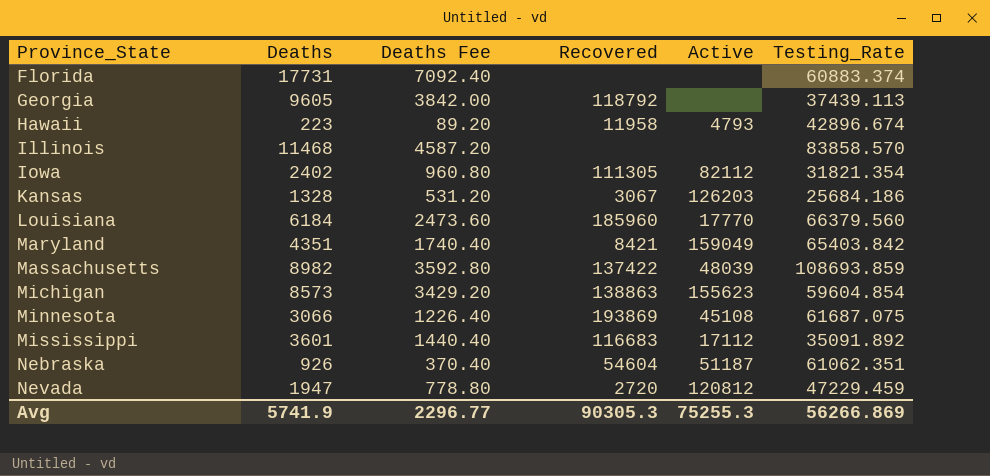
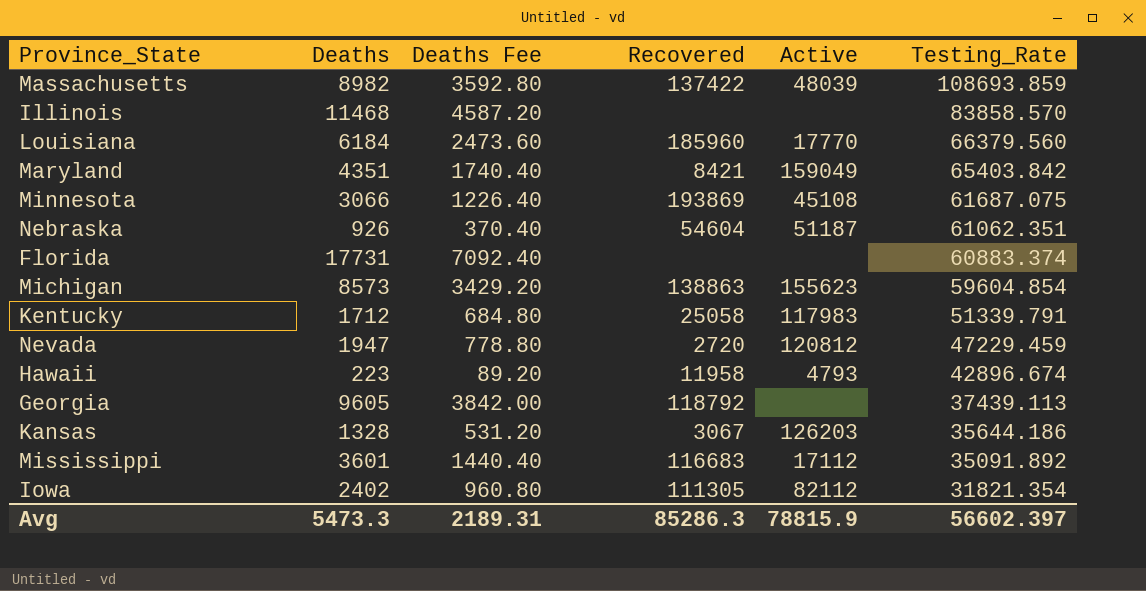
row order: Province_State ascending -> Testing_Rate descending
row Kentucky: none -> 1712 | 684.80 | 25058 | 117983 | 51339.791
Kansas | Testing_Rate: 25684.186 -> 35644.186
Avg | Deaths: 5741.9 -> 5473.3
Avg | Deaths Fee: 2296.77 -> 2189.31
Avg | Recovered: 90305.3 -> 85286.3
Avg | Active: 75255.3 -> 78815.9
Avg | Testing_Rate: 56266.869 -> 56602.397

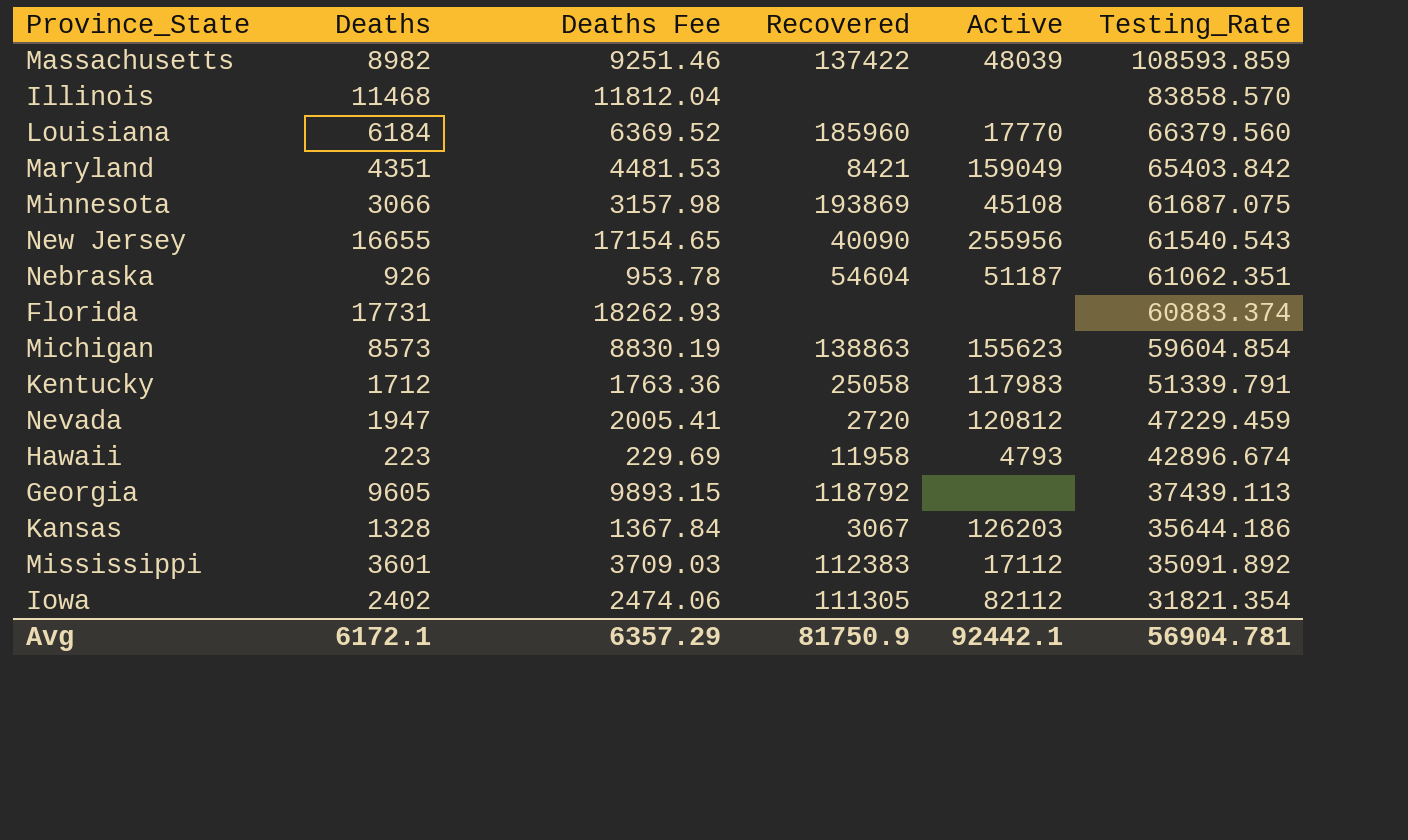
column Deaths Fee | formula: [Deaths] * 0.4 -> [Deaths] * 1.03
Massachusetts | Testing_Rate: 108693.859 -> 108593.859
row New Jersey: none -> 16655 | 17154.65 | 40090 | 255956 | 61540.543
Mississippi | Recovered: 116683 -> 112383
Avg | Deaths: 5473.3 -> 6172.1
Avg | Deaths Fee: 2189.31 -> 6357.29
Avg | Recovered: 85286.3 -> 81750.9
Avg | Active: 78815.9 -> 92442.1
Avg | Testing_Rate: 56602.397 -> 56904.781

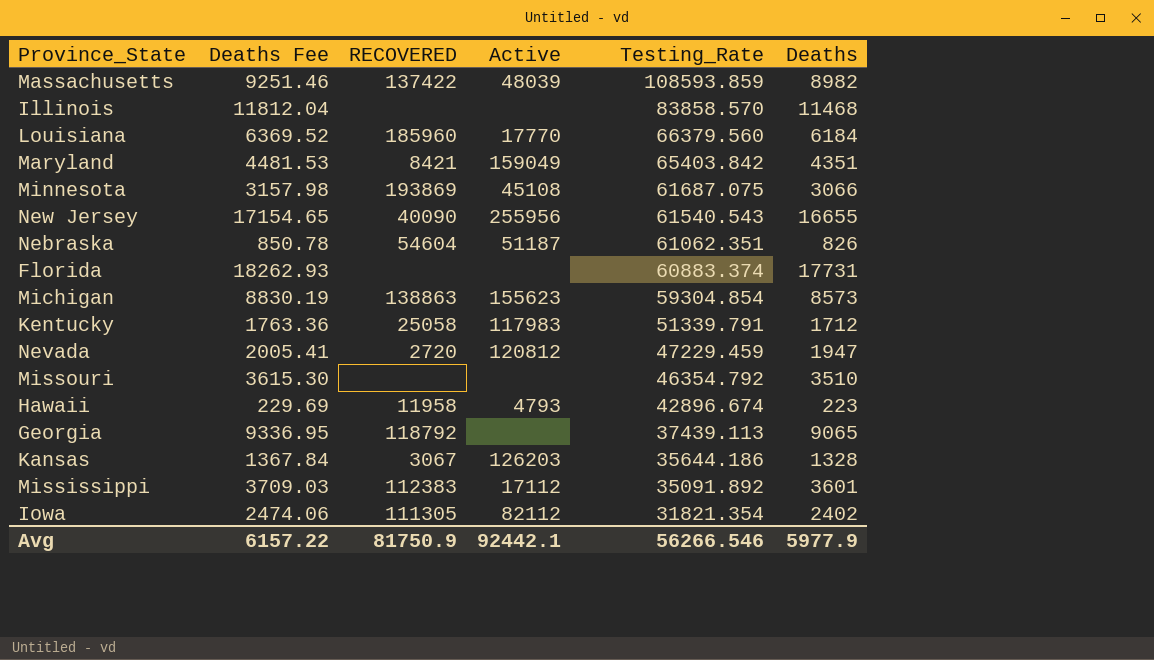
column name: Recovered -> RECOVERED
column Deaths | position: 2 -> 6
Nebraska | Deaths Fee: 953.78 -> 850.78
Nebraska | Deaths: 926 -> 826
Michigan | Testing_Rate: 59604.854 -> 59304.854
row Missouri: none -> 3615.30 | none | none | 46354.792 | 3510
Georgia | Deaths Fee: 9893.15 -> 9336.95
Georgia | Deaths: 9605 -> 9065
Avg | Deaths Fee: 6357.29 -> 6157.22
Avg | Testing_Rate: 56904.781 -> 56266.546
Avg | Deaths: 6172.1 -> 5977.9

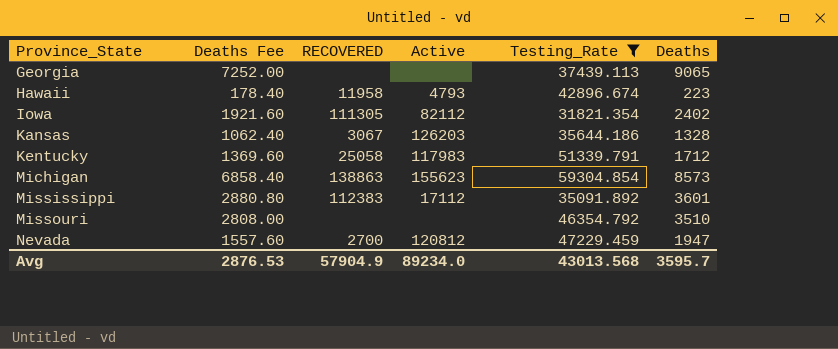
filter: none -> Testing_Rate <= 59304.854
row order: Testing_Rate descending -> Province_State ascending
column Deaths Fee | formula: [Deaths] * 1.03 -> [Deaths] * 0.8
Georgia | RECOVERED: 118792 -> none
Nevada | RECOVERED: 2720 -> 2700
Avg | Deaths Fee: 6157.22 -> 2876.53
Avg | RECOVERED: 81750.9 -> 57904.9
Avg | Active: 92442.1 -> 89234.0
Avg | Testing_Rate: 56266.546 -> 43013.568
Avg | Deaths: 5977.9 -> 3595.7

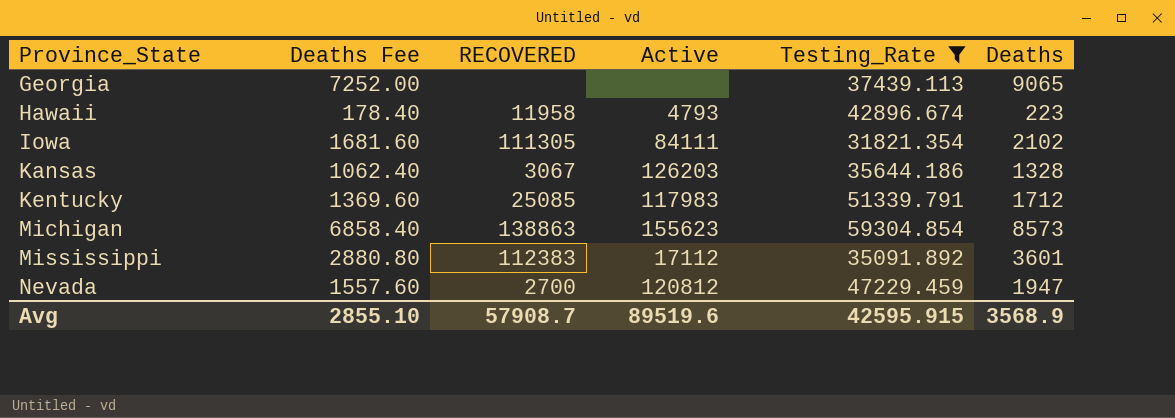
row Missouri: 2808.00 | none | none | 46354.792 | 3510 -> none
Iowa | Deaths Fee: 1921.60 -> 1681.60
Iowa | Active: 82112 -> 84111
Iowa | Deaths: 2402 -> 2102
Kentucky | RECOVERED: 25058 -> 25085
Avg | Deaths Fee: 2876.53 -> 2855.10
Avg | RECOVERED: 57904.9 -> 57908.7
Avg | Active: 89234.0 -> 89519.6
Avg | Testing_Rate: 43013.568 -> 42595.915
Avg | Deaths: 3595.7 -> 3568.9

